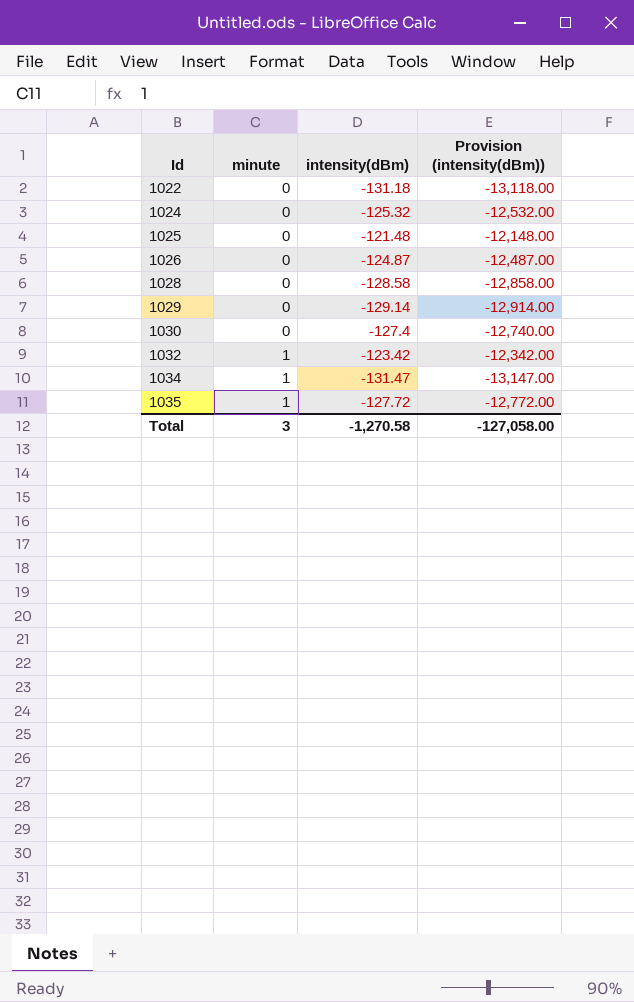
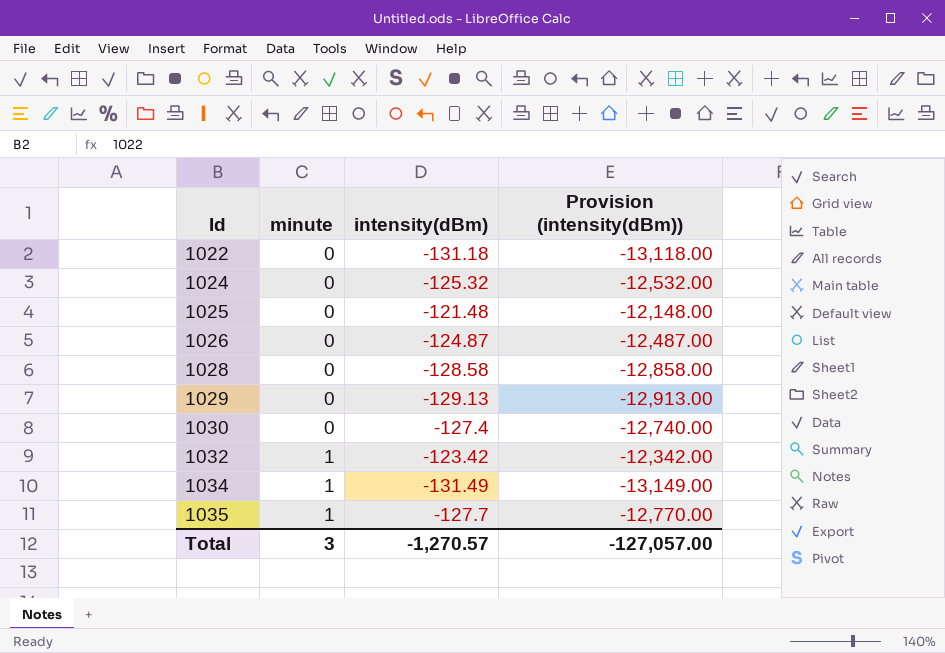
1029 | intensity(dBm): -129.14 -> -129.13
1029 | Provision (intensity(dBm)): -12,914.00 -> -12,913.00
1034 | intensity(dBm): -131.47 -> -131.49
1034 | Provision (intensity(dBm)): -13,147.00 -> -13,149.00
1035 | intensity(dBm): -127.72 -> -127.7
1035 | Provision (intensity(dBm)): -12,772.00 -> -12,770.00
Total | intensity(dBm): -1,270.58 -> -1,270.57
Total | Provision (intensity(dBm)): -127,058.00 -> -127,057.00

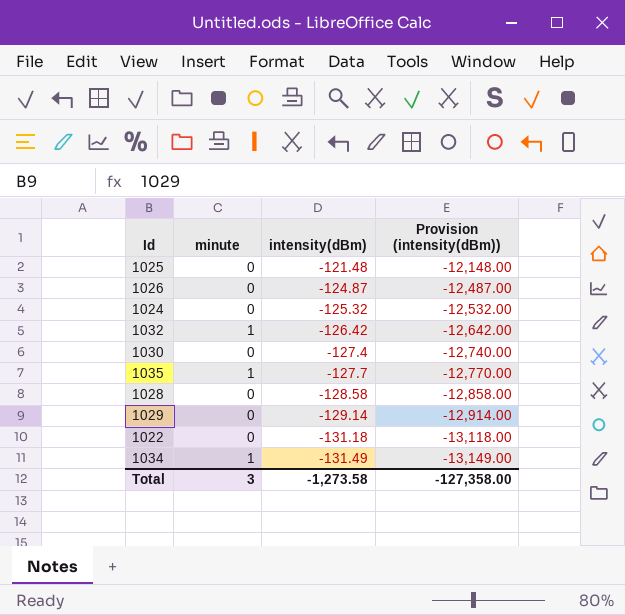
row order: Id ascending -> intensity(dBm) descending
1032 | intensity(dBm): -123.42 -> -126.42
1032 | Provision (intensity(dBm)): -12,342.00 -> -12,642.00
1029 | intensity(dBm): -129.13 -> -129.14
1029 | Provision (intensity(dBm)): -12,913.00 -> -12,914.00
Total | intensity(dBm): -1,270.57 -> -1,273.58
Total | Provision (intensity(dBm)): -127,057.00 -> -127,358.00

